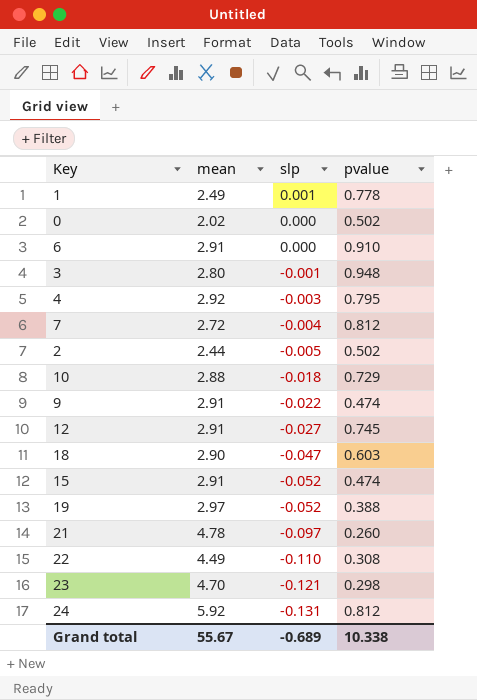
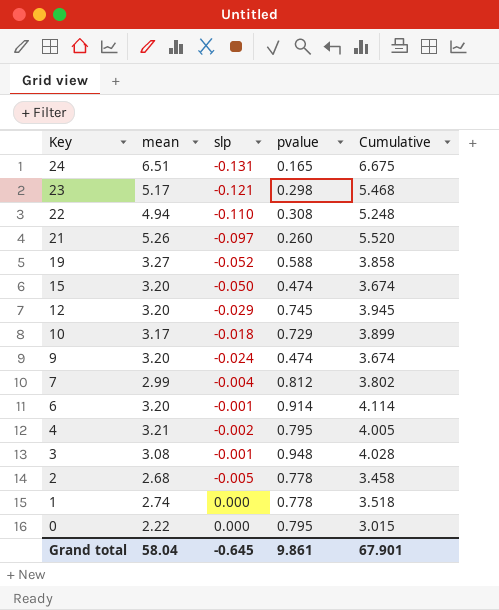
row order: slp descending -> Key descending
column Cumulative | formula: none -> [mean] + [pvalue]
row 18: 2.90 | -0.047 | 0.603 -> none
24 | mean: 5.92 -> 6.51
24 | pvalue: 0.812 -> 0.165
23 | mean: 4.70 -> 5.17
22 | mean: 4.49 -> 4.94
21 | mean: 4.78 -> 5.26
19 | mean: 2.97 -> 3.27
19 | pvalue: 0.388 -> 0.588
15 | mean: 2.91 -> 3.20
15 | slp: -0.052 -> -0.050
12 | mean: 2.91 -> 3.20
12 | slp: -0.027 -> -0.029
10 | mean: 2.88 -> 3.17
9 | mean: 2.91 -> 3.20
9 | slp: -0.022 -> -0.024
7 | mean: 2.72 -> 2.99
6 | mean: 2.91 -> 3.20
6 | slp: 0.000 -> -0.001
6 | pvalue: 0.910 -> 0.914
4 | mean: 2.92 -> 3.21
4 | slp: -0.003 -> -0.002
3 | mean: 2.80 -> 3.08
2 | mean: 2.44 -> 2.68
2 | pvalue: 0.502 -> 0.778
1 | mean: 2.49 -> 2.74
1 | slp: 0.001 -> 0.000
0 | mean: 2.02 -> 2.22
0 | pvalue: 0.502 -> 0.795
Grand total | mean: 55.67 -> 58.04
Grand total | slp: -0.689 -> -0.645
Grand total | pvalue: 10.338 -> 9.861

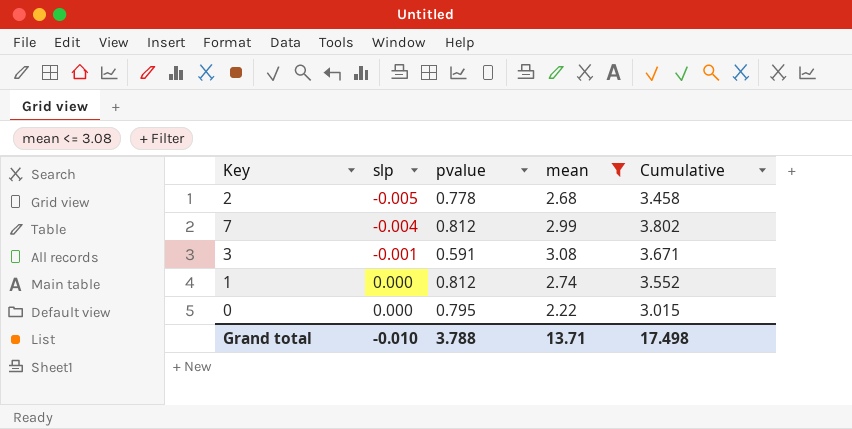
filter: none -> mean <= 3.08
row order: Key descending -> slp ascending
column mean | position: 2 -> 4
3 | pvalue: 0.948 -> 0.591
3 | Cumulative: 4.028 -> 3.671
1 | pvalue: 0.778 -> 0.812
1 | Cumulative: 3.518 -> 3.552
Grand total | slp: -0.645 -> -0.010
Grand total | pvalue: 9.861 -> 3.788
Grand total | mean: 58.04 -> 13.71
Grand total | Cumulative: 67.901 -> 17.498

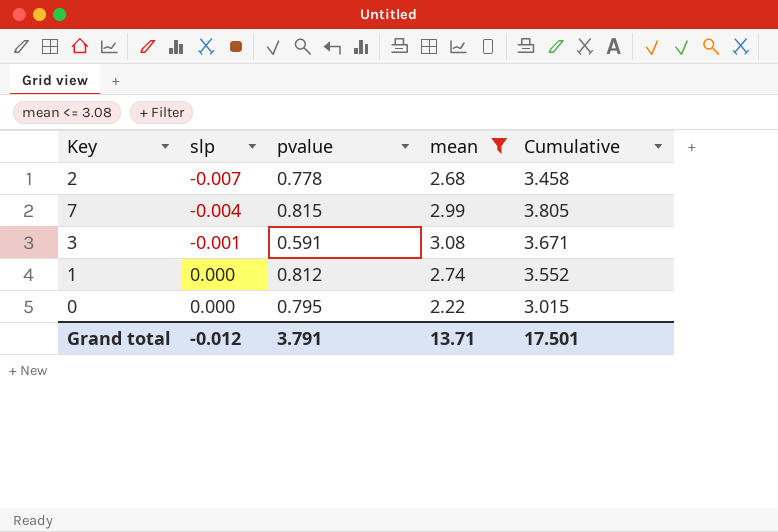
2 | slp: -0.005 -> -0.007
7 | pvalue: 0.812 -> 0.815
7 | Cumulative: 3.802 -> 3.805
Grand total | slp: -0.010 -> -0.012
Grand total | pvalue: 3.788 -> 3.791
Grand total | Cumulative: 17.498 -> 17.501

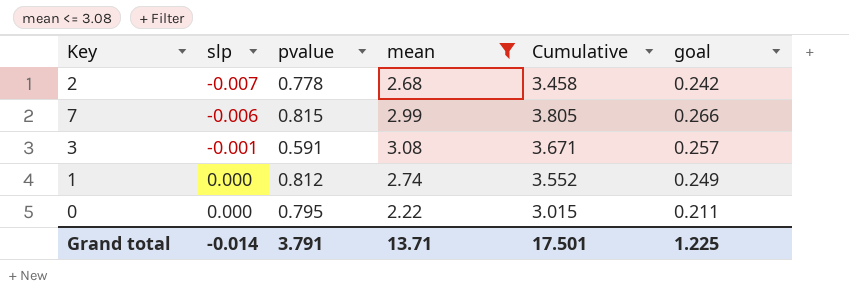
column goal | formula: none -> [Cumulative] * 0.07
7 | slp: -0.004 -> -0.006
Grand total | slp: -0.012 -> -0.014

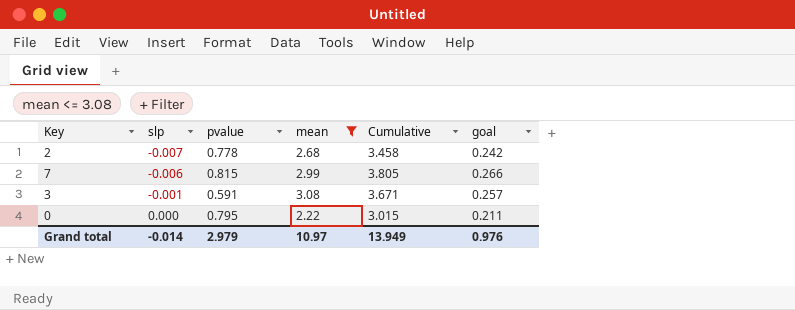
row 1: 0.000 | 0.812 | 2.74 | 3.552 | 0.249 -> none
Grand total | pvalue: 3.791 -> 2.979
Grand total | mean: 13.71 -> 10.97
Grand total | Cumulative: 17.501 -> 13.949
Grand total | goal: 1.225 -> 0.976

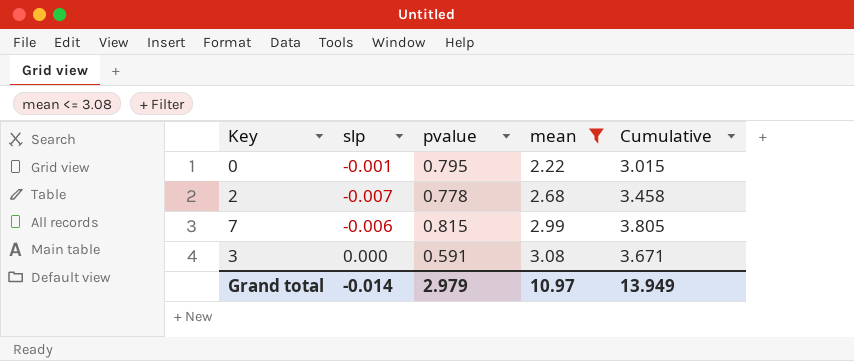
row order: slp ascending -> mean ascending
column goal | formula: [Cumulative] * 0.07 -> none
0 | slp: 0.000 -> -0.001
3 | slp: -0.001 -> 0.000

